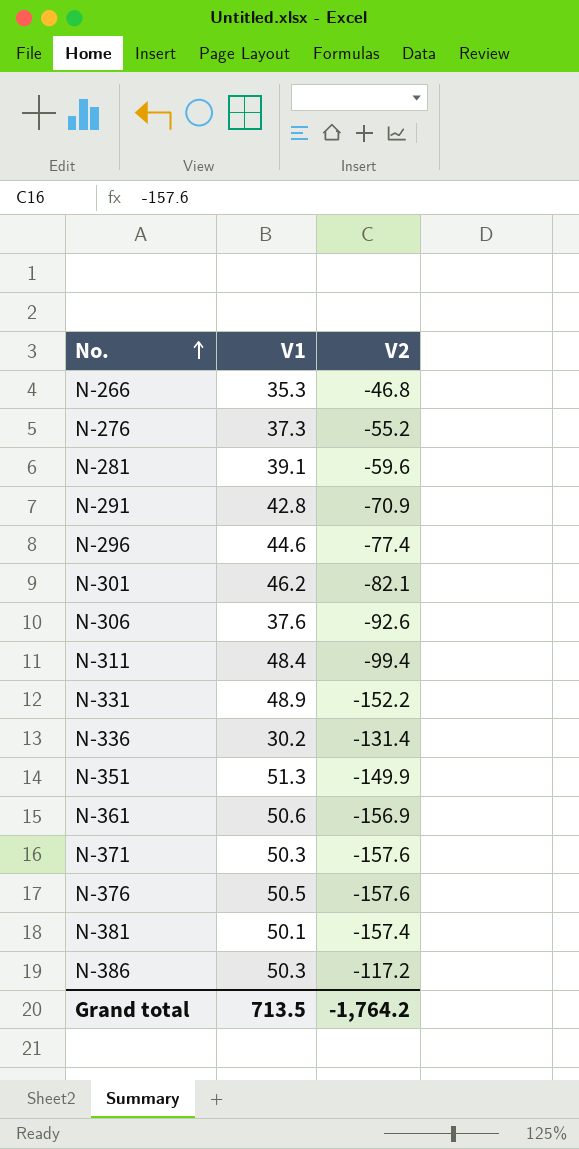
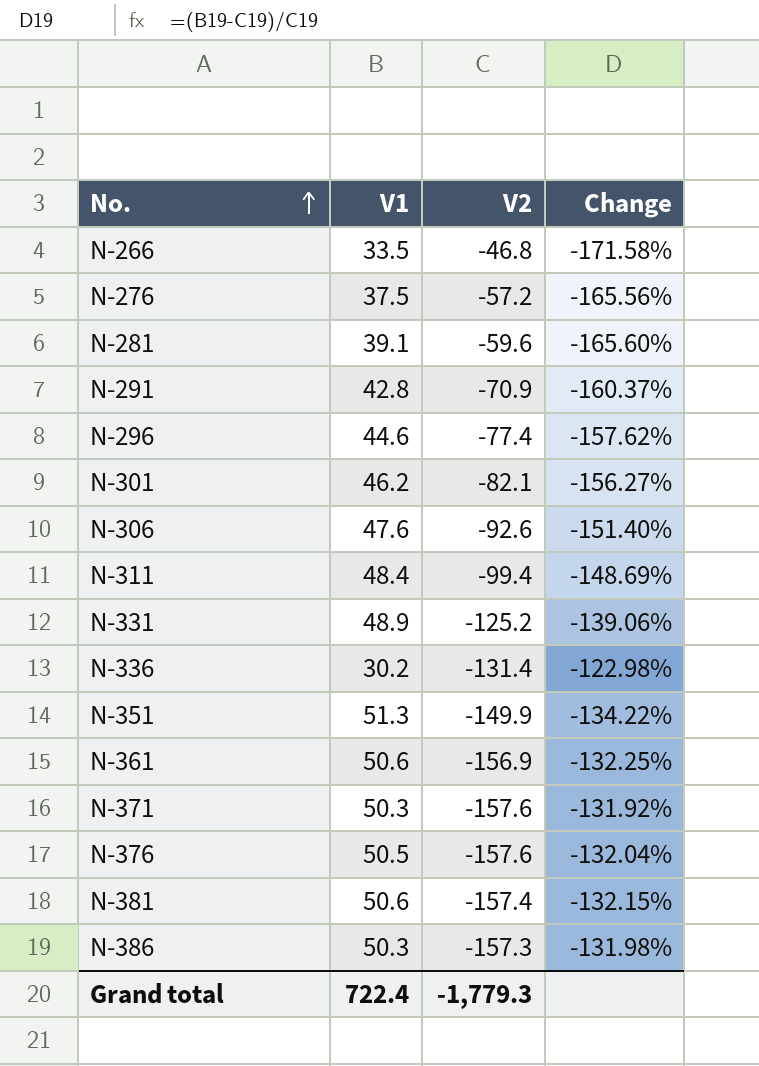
column Change | formula: none -> ([V1] - [V2]) / [V2]
N-266 | V1: 35.3 -> 33.5
N-276 | V1: 37.3 -> 37.5
N-276 | V2: -55.2 -> -57.2
N-306 | V1: 37.6 -> 47.6
N-331 | V2: -152.2 -> -125.2
N-381 | V1: 50.1 -> 50.6
N-386 | V2: -117.2 -> -157.3
Grand total | V1: 713.5 -> 722.4
Grand total | V2: -1,764.2 -> -1,779.3

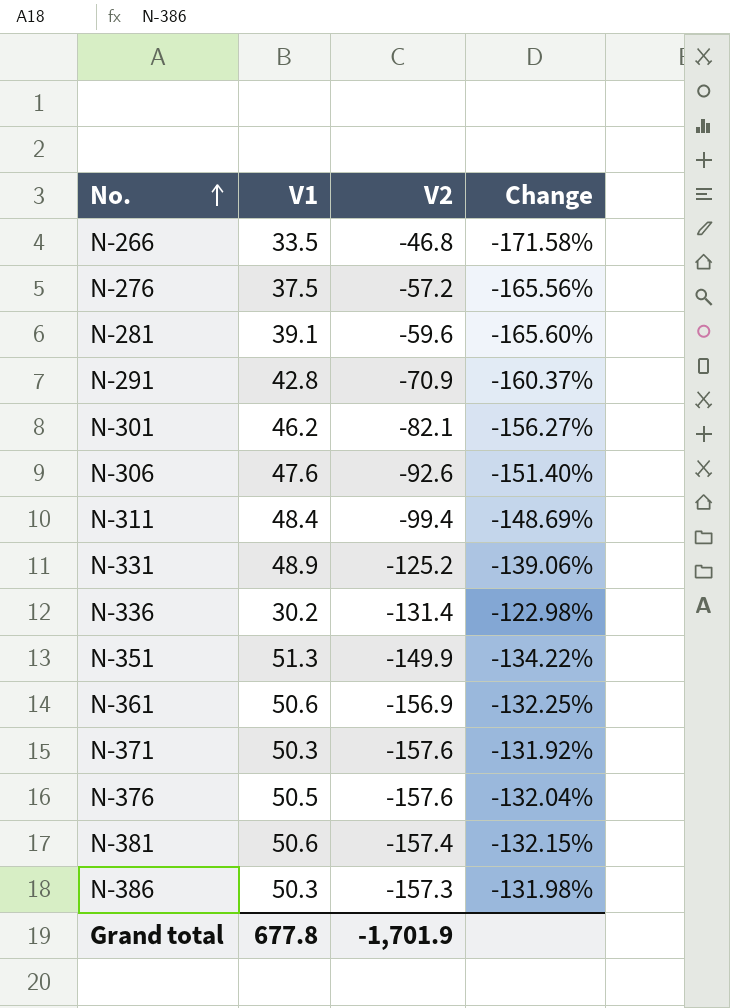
row N-296: 44.6 | -77.4 | -157.62% -> none
Grand total | V1: 722.4 -> 677.8
Grand total | V2: -1,779.3 -> -1,701.9

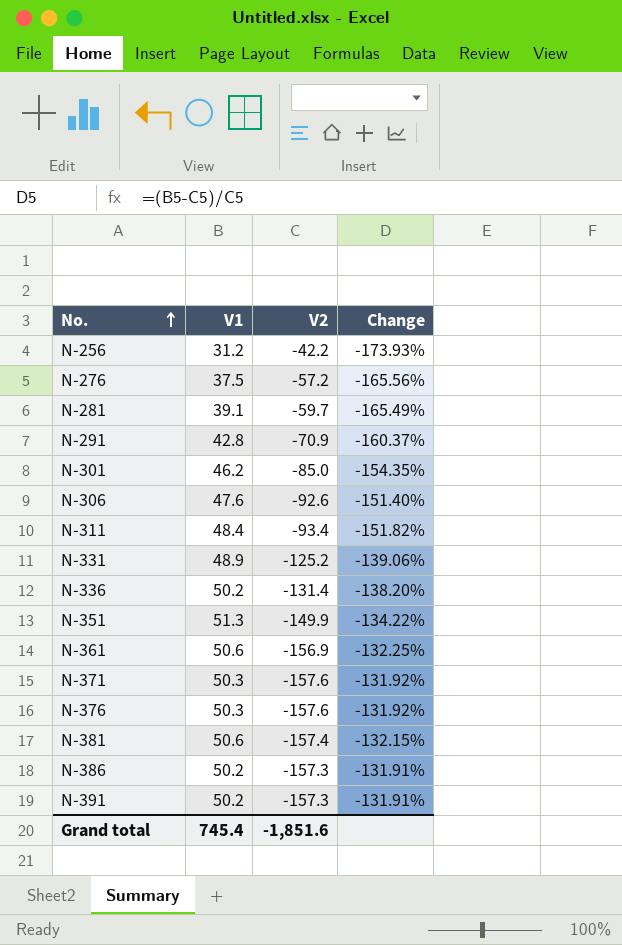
row N-266: 33.5 | -46.8 | -171.58% -> none
row N-256: none -> 31.2 | -42.2 | -173.93%
N-281 | V2: -59.6 -> -59.7
N-281 | Change: -165.60% -> -165.49%
N-301 | V2: -82.1 -> -85.0
N-301 | Change: -156.27% -> -154.35%
N-311 | V2: -99.4 -> -93.4
N-311 | Change: -148.69% -> -151.82%
N-336 | V1: 30.2 -> 50.2
N-336 | Change: -122.98% -> -138.20%
N-376 | V1: 50.5 -> 50.3
N-376 | Change: -132.04% -> -131.92%
N-386 | V1: 50.3 -> 50.2
N-386 | Change: -131.98% -> -131.91%
row N-391: none -> 50.2 | -157.3 | -131.91%
Grand total | V1: 677.8 -> 745.4
Grand total | V2: -1,701.9 -> -1,851.6

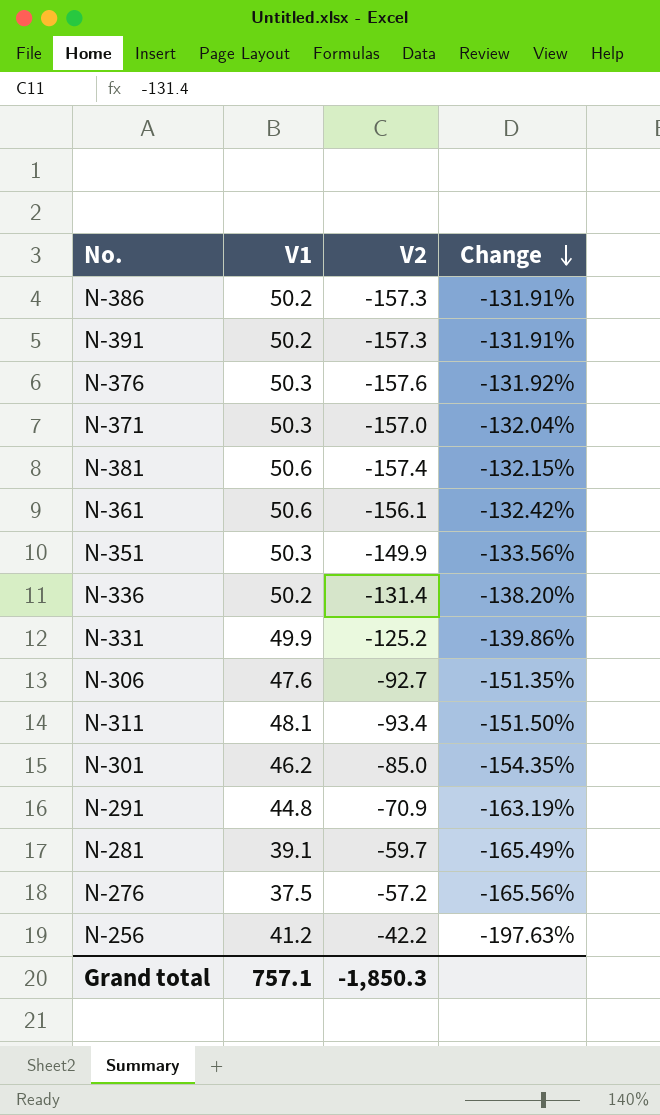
row order: No. ascending -> Change descending
N-371 | V2: -157.6 -> -157.0
N-371 | Change: -131.92% -> -132.04%
N-361 | V2: -156.9 -> -156.1
N-361 | Change: -132.25% -> -132.42%
N-351 | V1: 51.3 -> 50.3
N-351 | Change: -134.22% -> -133.56%
N-331 | V1: 48.9 -> 49.9
N-331 | Change: -139.06% -> -139.86%
N-306 | V2: -92.6 -> -92.7
N-306 | Change: -151.40% -> -151.35%
N-311 | V1: 48.4 -> 48.1
N-311 | Change: -151.82% -> -151.50%
N-291 | V1: 42.8 -> 44.8
N-291 | Change: -160.37% -> -163.19%
N-256 | V1: 31.2 -> 41.2
N-256 | Change: -173.93% -> -197.63%
Grand total | V1: 745.4 -> 757.1
Grand total | V2: -1,851.6 -> -1,850.3

